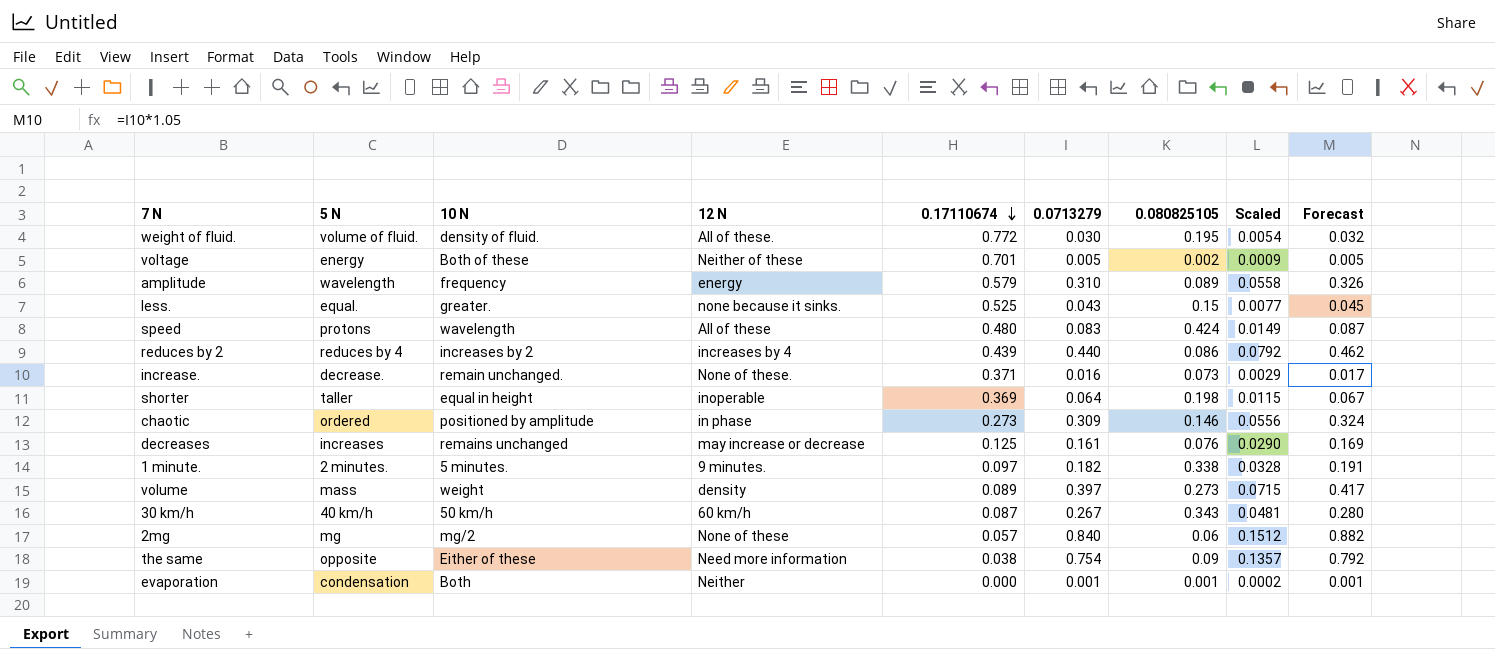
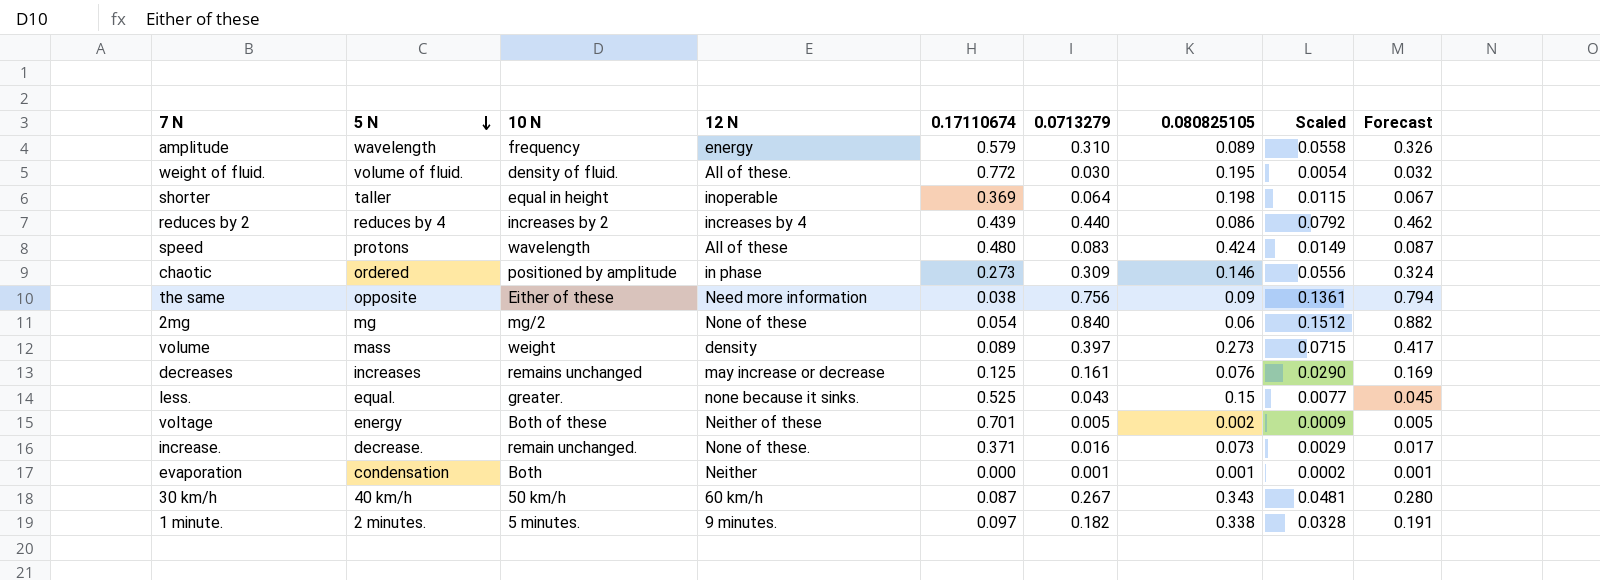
row order: 0.17110674 descending -> 5 N descending
the same | 0.0713279: 0.754 -> 0.756
the same | Scaled: 0.1357 -> 0.1361
the same | Forecast: 0.792 -> 0.794
2mg | 0.17110674: 0.057 -> 0.054

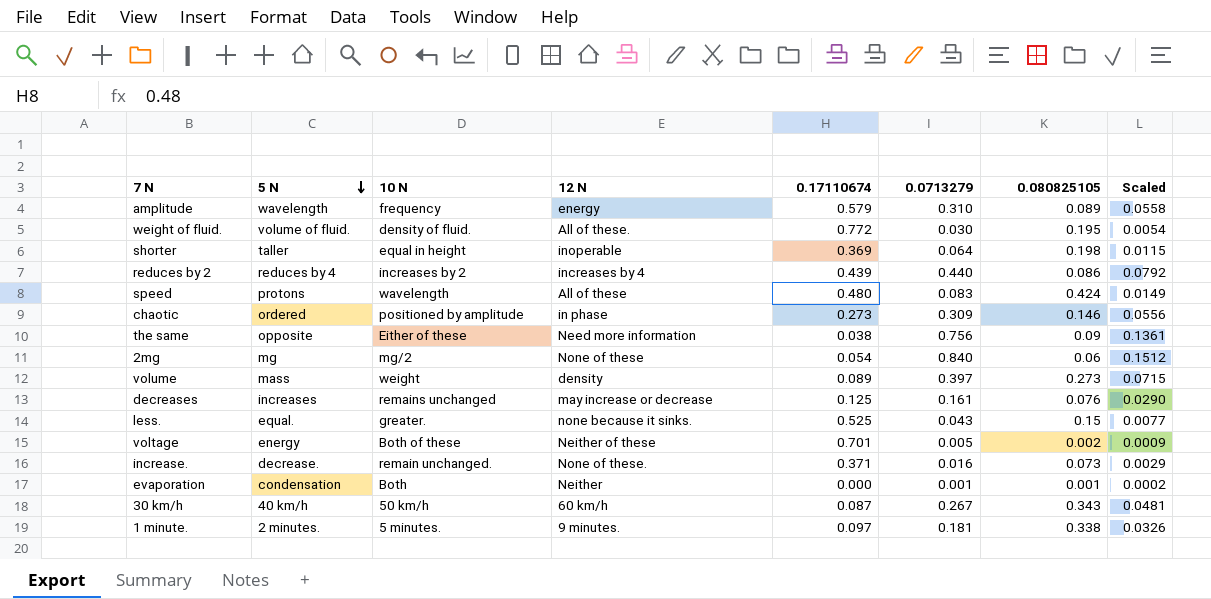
column Forecast | formula: [0.0713279] * 1.05 -> none
1 minute. | 0.0713279: 0.182 -> 0.181
1 minute. | Scaled: 0.0328 -> 0.0326

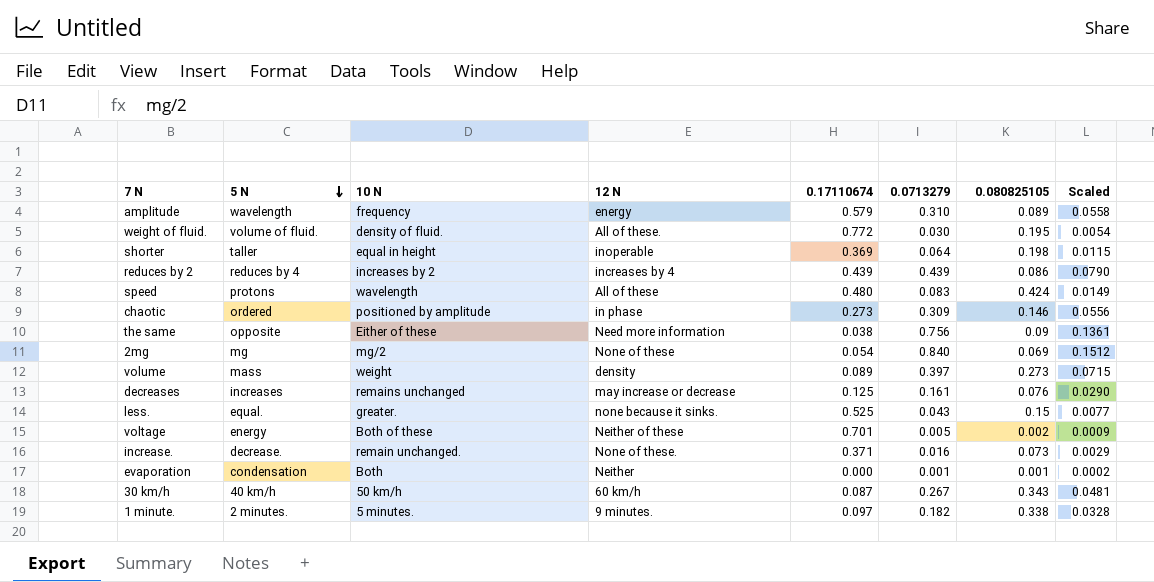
reduces by 2 | 0.0713279: 0.440 -> 0.439
reduces by 2 | Scaled: 0.0792 -> 0.0790
2mg | 0.080825105: 0.06 -> 0.069
1 minute. | 0.0713279: 0.181 -> 0.182
1 minute. | Scaled: 0.0326 -> 0.0328

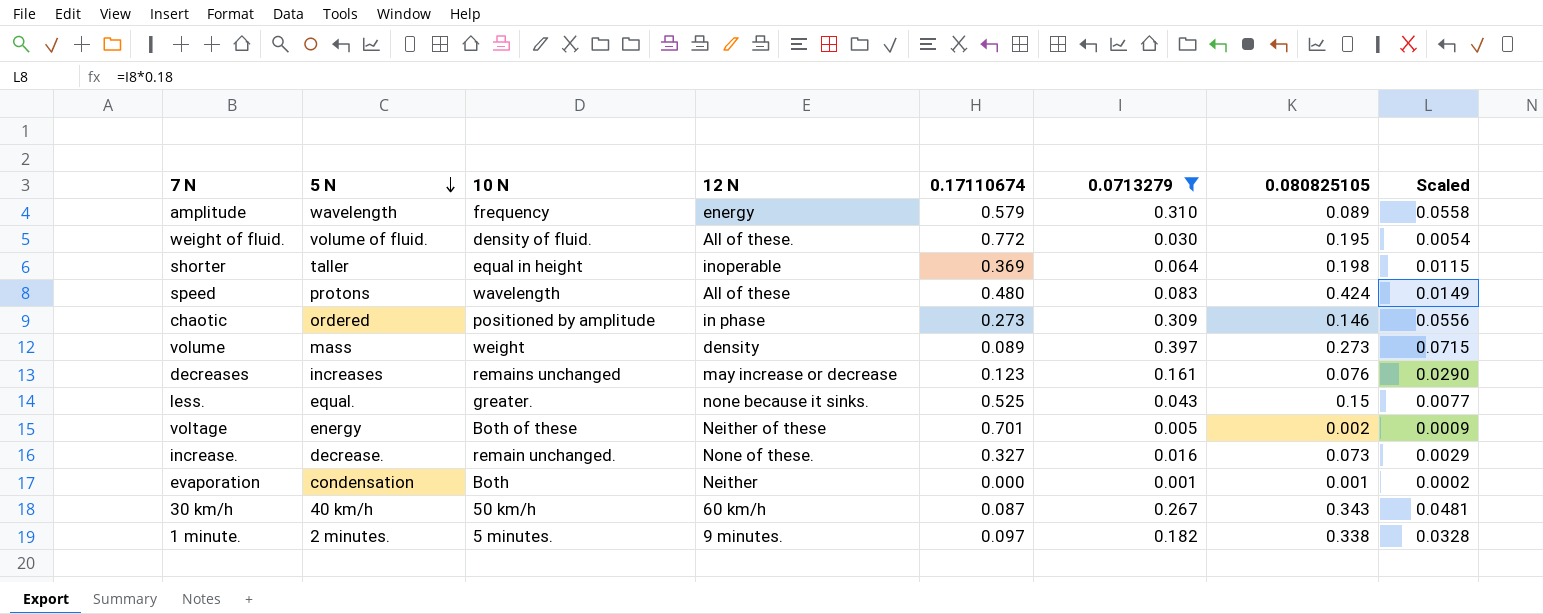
filter: none -> 0.0713279 <= 0.397
decreases | 0.17110674: 0.125 -> 0.123
increase. | 0.17110674: 0.371 -> 0.327

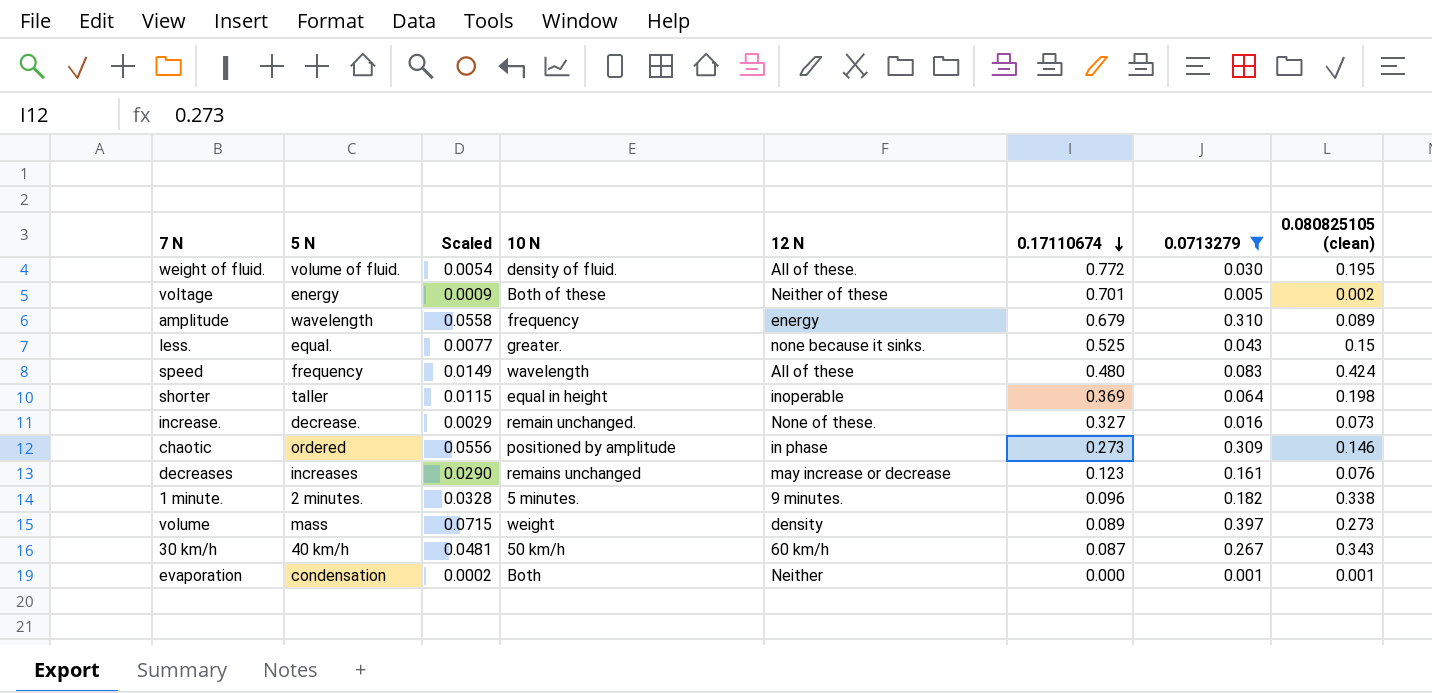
row order: 5 N descending -> 0.17110674 descending
column Scaled | position: 8 -> 3
column name: 0.080825105 -> 0.080825105 (clean)
amplitude | 0.17110674: 0.579 -> 0.679
speed | 5 N: protons -> frequency
1 minute. | 0.17110674: 0.097 -> 0.096

